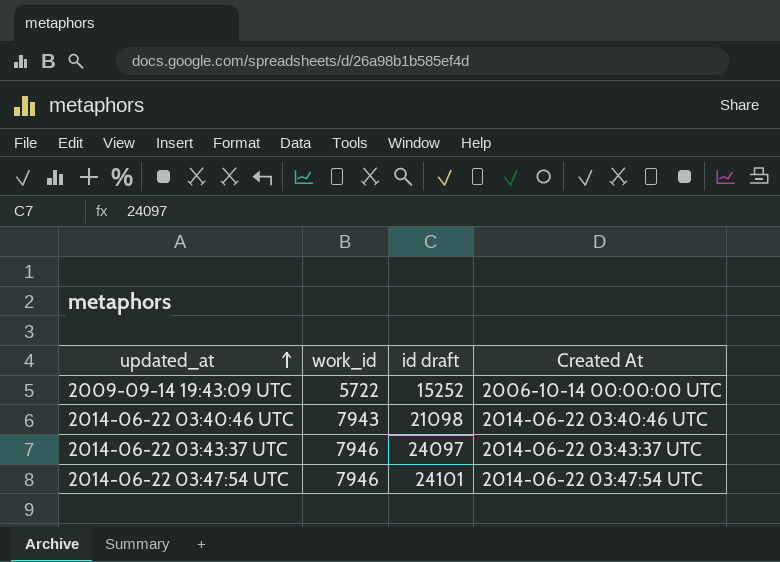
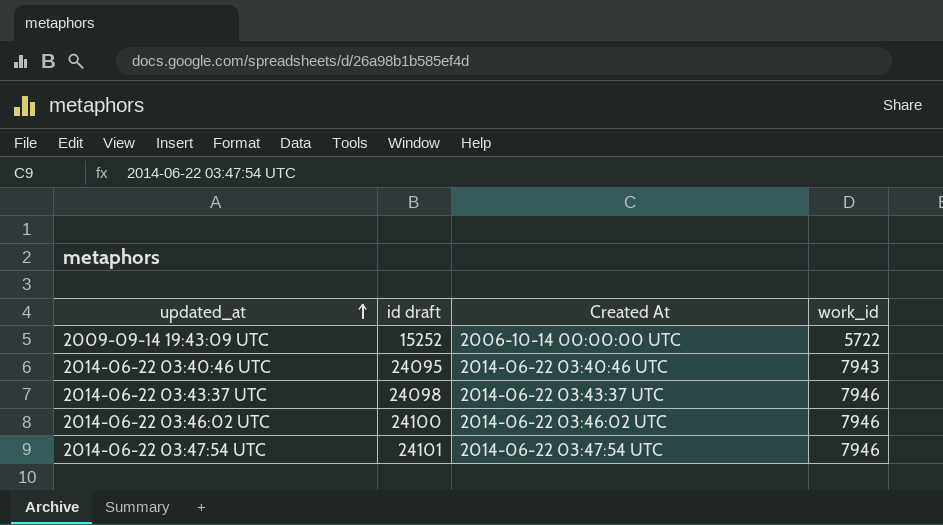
column work_id | position: 2 -> 4
2014-06-22 03:40:46 UTC | id draft: 21098 -> 24095
2014-06-22 03:43:37 UTC | id draft: 24097 -> 24098
row 2014-06-22 03:46:02 UTC: none -> 24100 | 2014-06-22 03:46:02 UTC | 7946

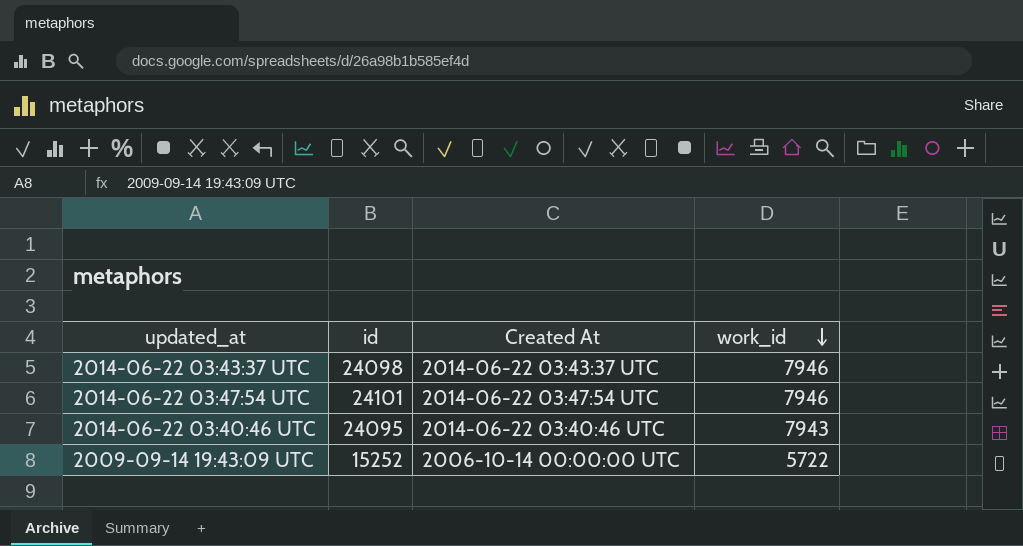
row order: updated_at ascending -> work_id descending
column name: id draft -> id
row 2014-06-22 03:46:02 UTC: 24100 | 2014-06-22 03:46:02 UTC | 7946 -> none

